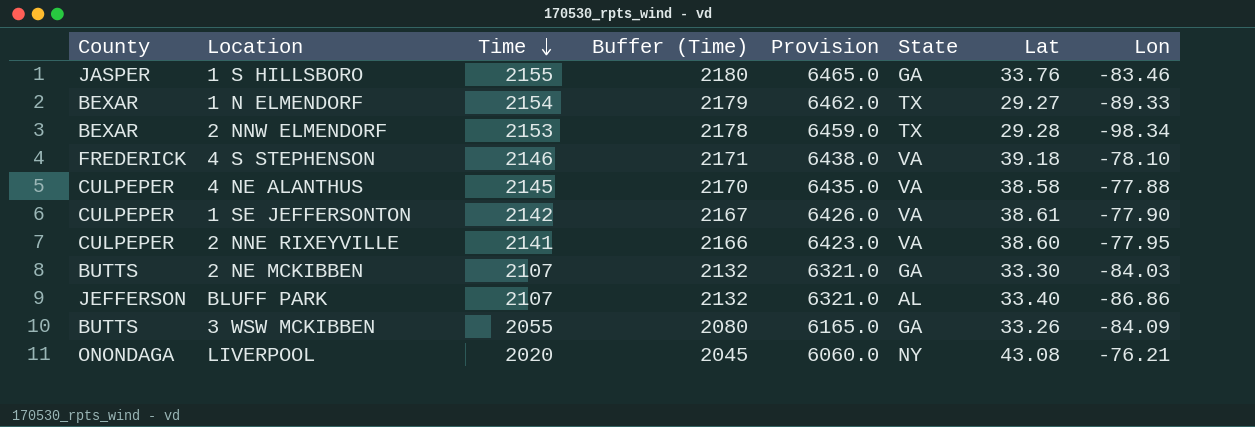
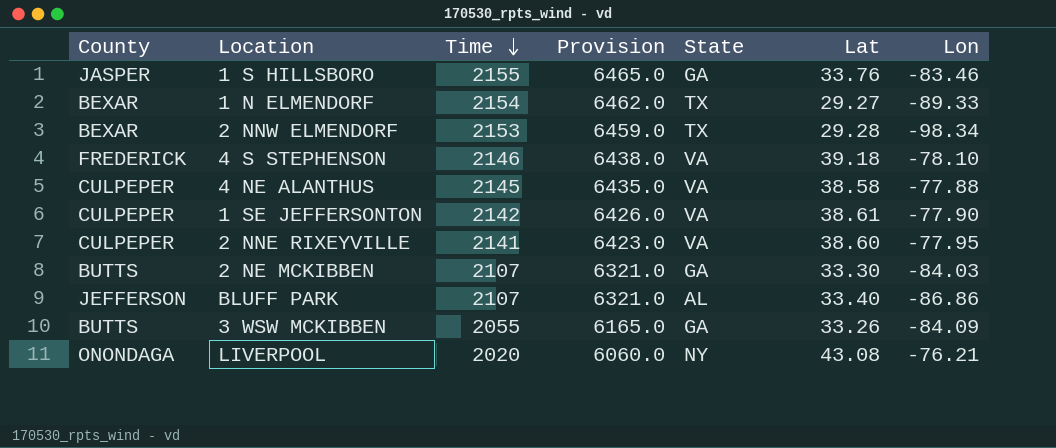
column Buffer (Time) | formula: [Time] + 25 -> none

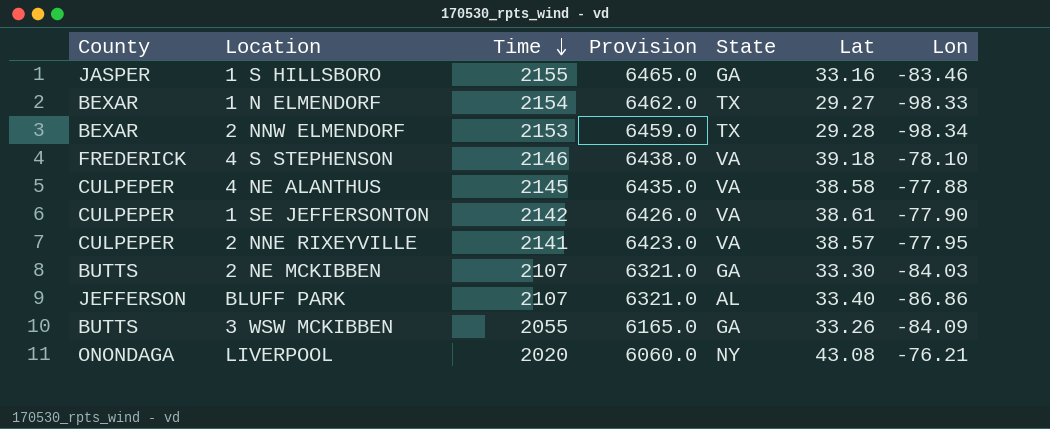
1 S HILLSBORO | Lat: 33.76 -> 33.16
1 N ELMENDORF | Lon: -89.33 -> -98.33
2 NNE RIXEYVILLE | Lat: 38.60 -> 38.57

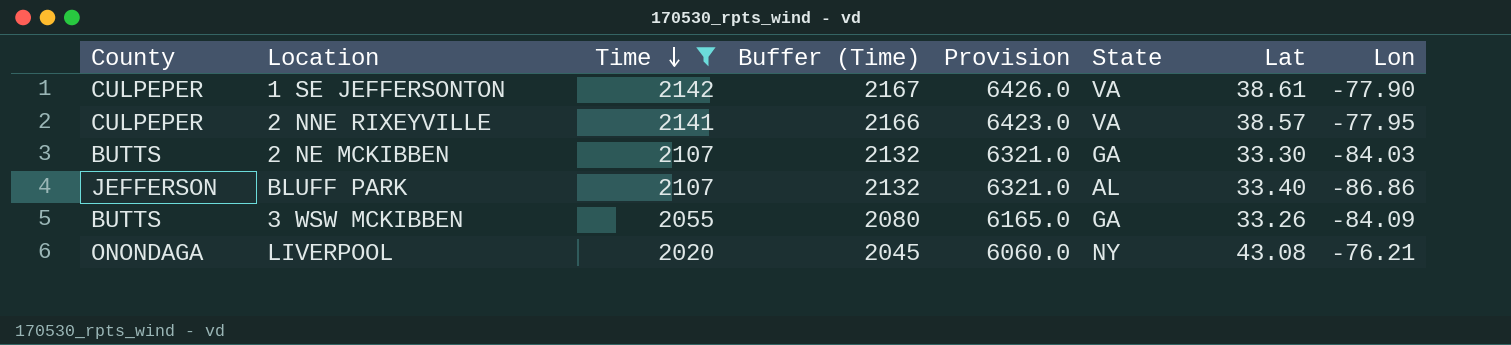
filter: none -> Time <= 2142
column Buffer (Time) | formula: none -> [Time] + 25

